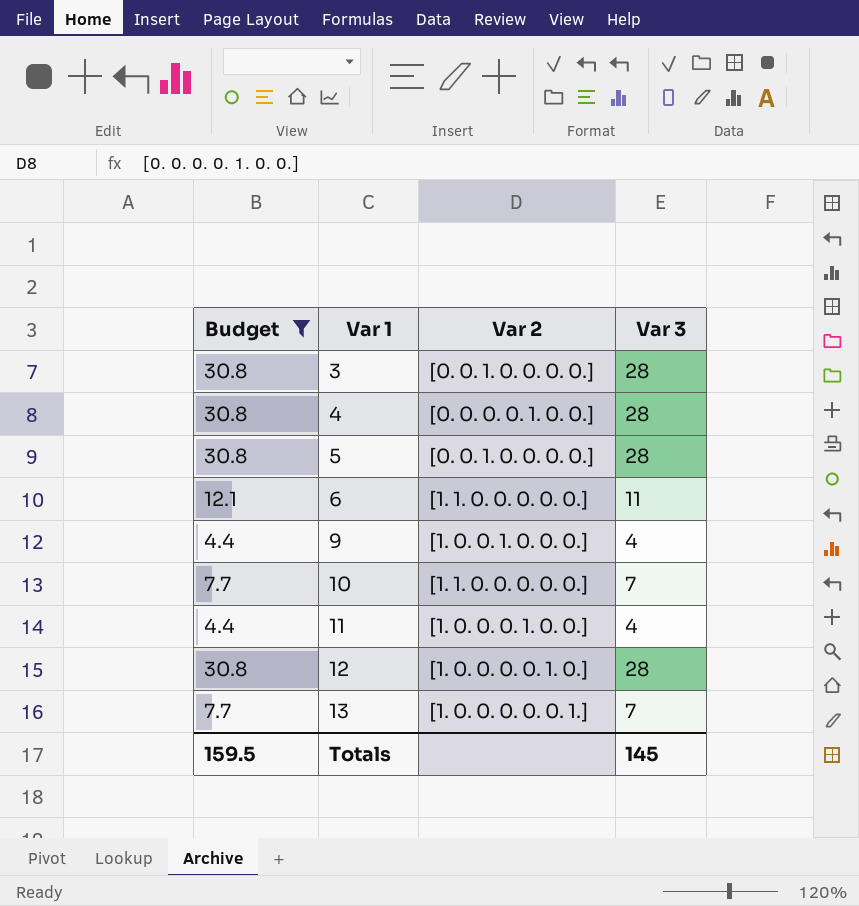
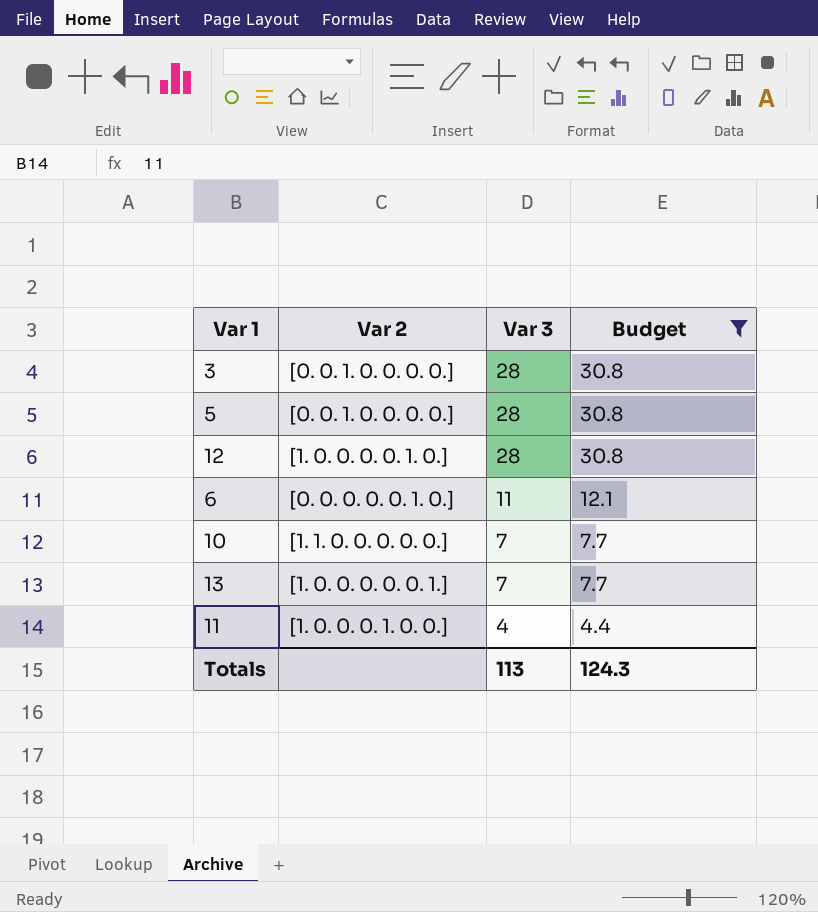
row order: Var 1 ascending -> Var 3 descending
column Budget | position: 1 -> 4
row 4: 30.8 | [0. 0. 0. 0. 1. 0. 0.] | 28 -> none
row 9: 4.4 | [1. 0. 0. 1. 0. 0. 0.] | 4 -> none
6 | Var 2: [1. 1. 0. 0. 0. 0. 0.] -> [0. 0. 0. 0. 0. 1. 0.]
Totals | Var 3: 145 -> 113
Totals | Budget: 159.5 -> 124.3

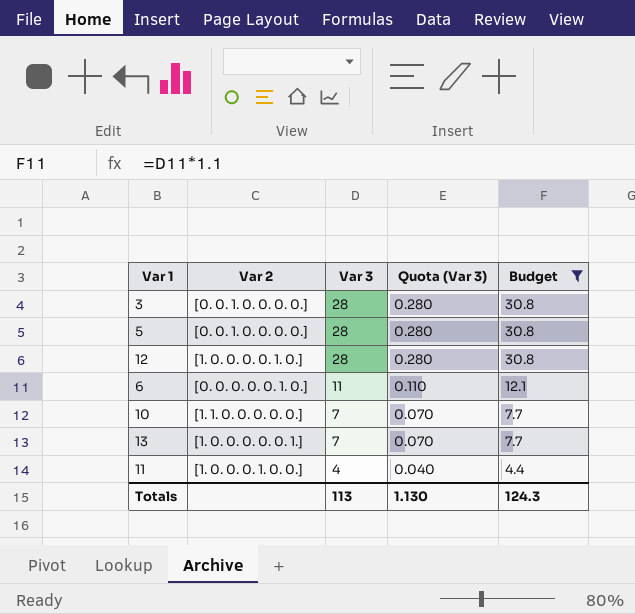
column Quota (Var 3) | formula: none -> [Var 3] * 0.01

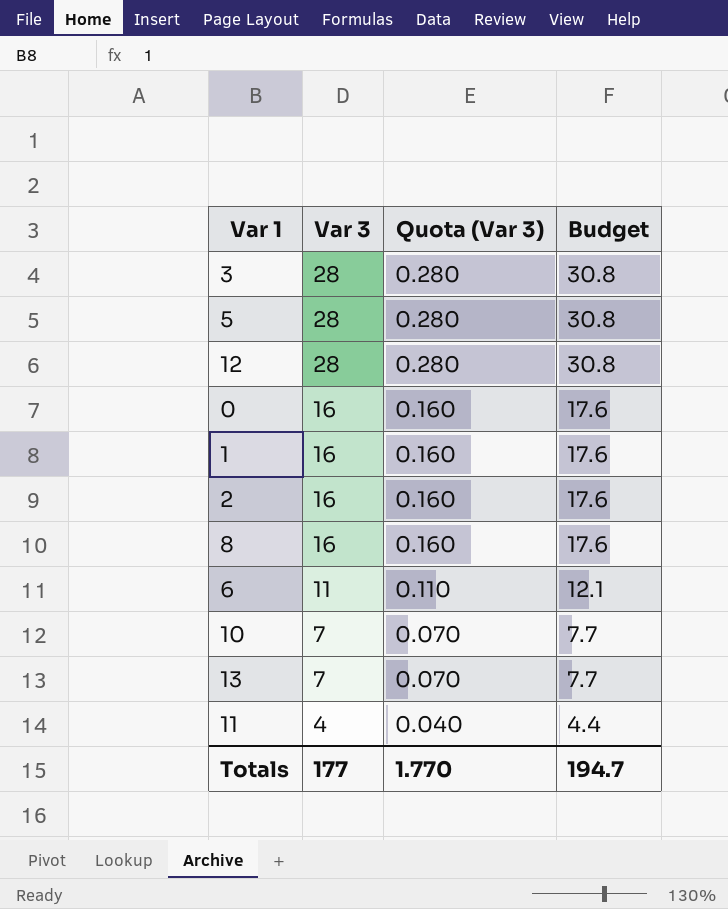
filter: Budget != 17.6 -> none
column Var 2 | position: 2 -> none
Totals | Var 3: 113 -> 177
Totals | Quota (Var 3): 1.130 -> 1.770
Totals | Budget: 124.3 -> 194.7

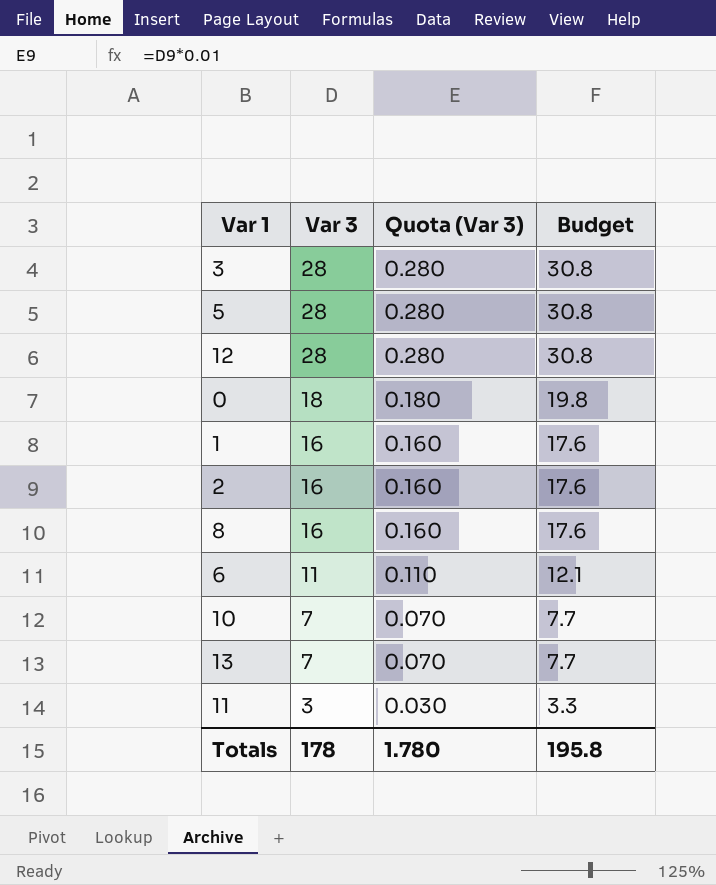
0 | Var 3: 16 -> 18
0 | Quota (Var 3): 0.160 -> 0.180
0 | Budget: 17.6 -> 19.8
11 | Var 3: 4 -> 3
11 | Quota (Var 3): 0.040 -> 0.030
11 | Budget: 4.4 -> 3.3
Totals | Var 3: 177 -> 178
Totals | Quota (Var 3): 1.770 -> 1.780
Totals | Budget: 194.7 -> 195.8

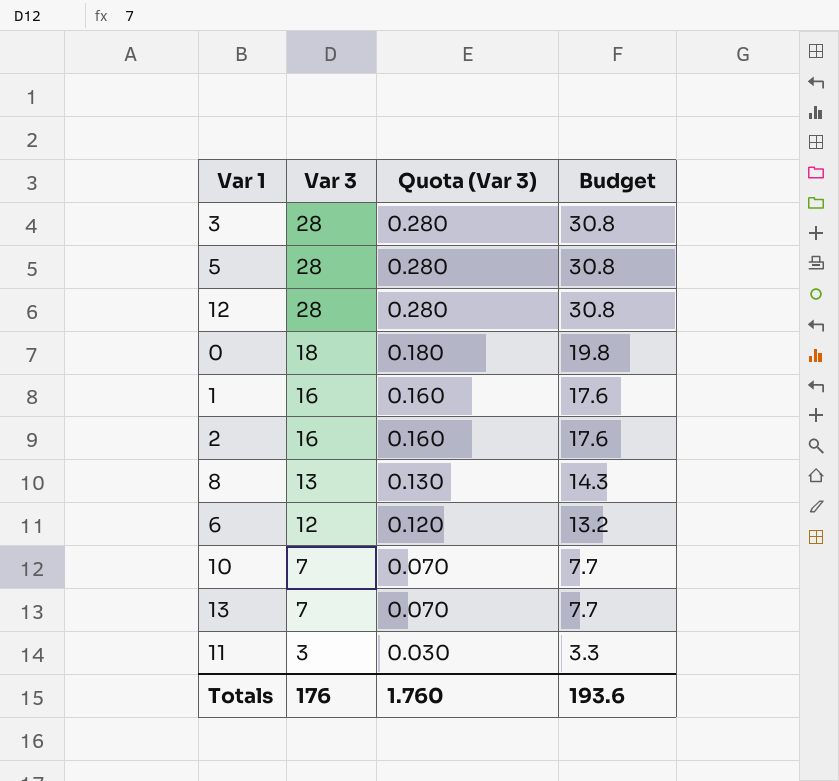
8 | Var 3: 16 -> 13
8 | Quota (Var 3): 0.160 -> 0.130
8 | Budget: 17.6 -> 14.3
6 | Var 3: 11 -> 12
6 | Quota (Var 3): 0.110 -> 0.120
6 | Budget: 12.1 -> 13.2
Totals | Var 3: 178 -> 176
Totals | Quota (Var 3): 1.780 -> 1.760
Totals | Budget: 195.8 -> 193.6

